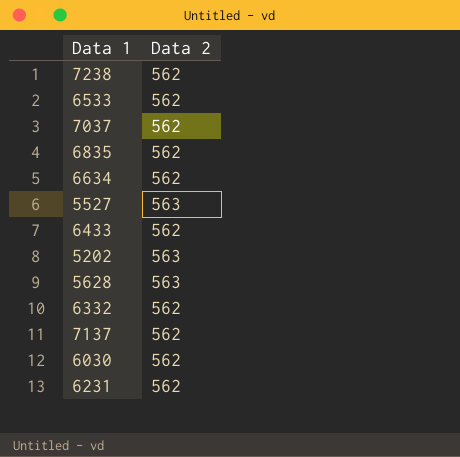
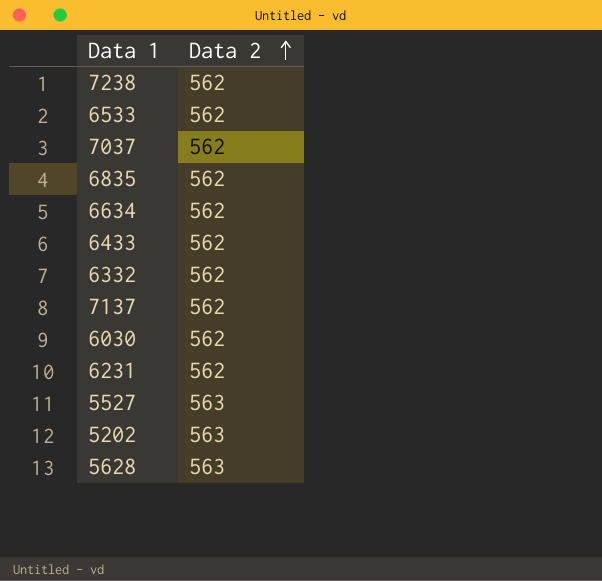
row order: none -> Data 2 ascending

